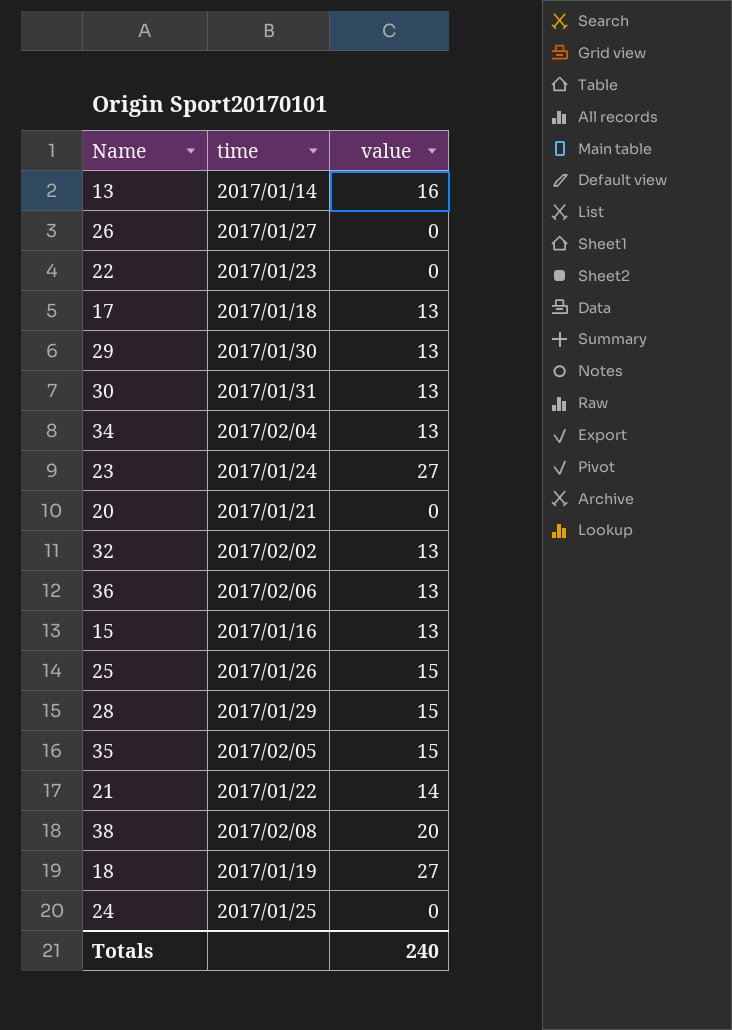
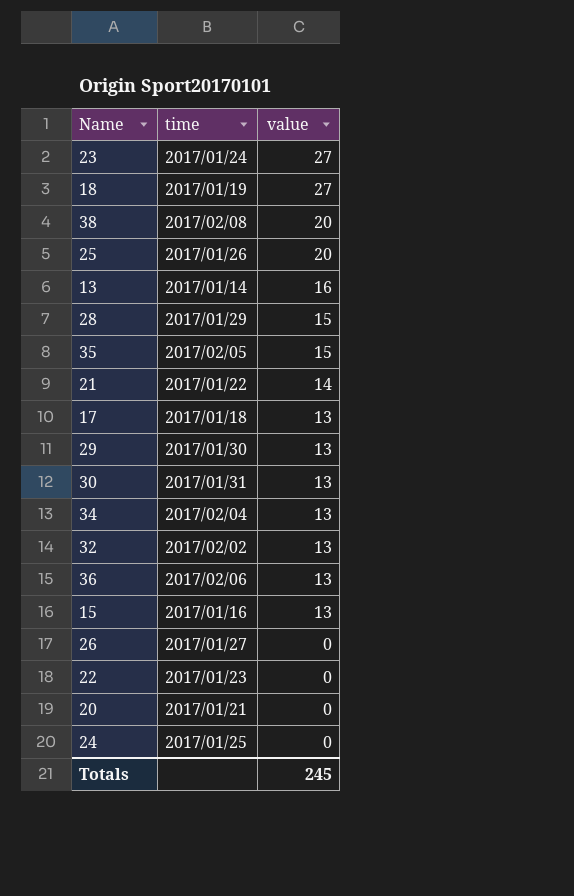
row order: none -> value descending
25 | value: 15 -> 20
Totals | value: 240 -> 245

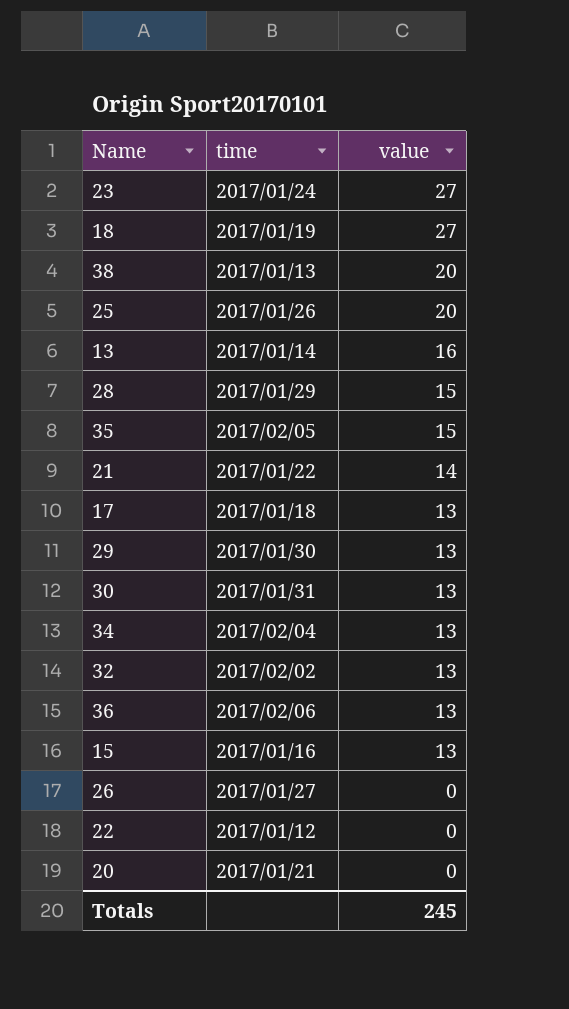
row 24: 2017/01/25 | 0 -> none
38 | time: 2017/02/08 -> 2017/01/13
22 | time: 2017/01/23 -> 2017/01/12

